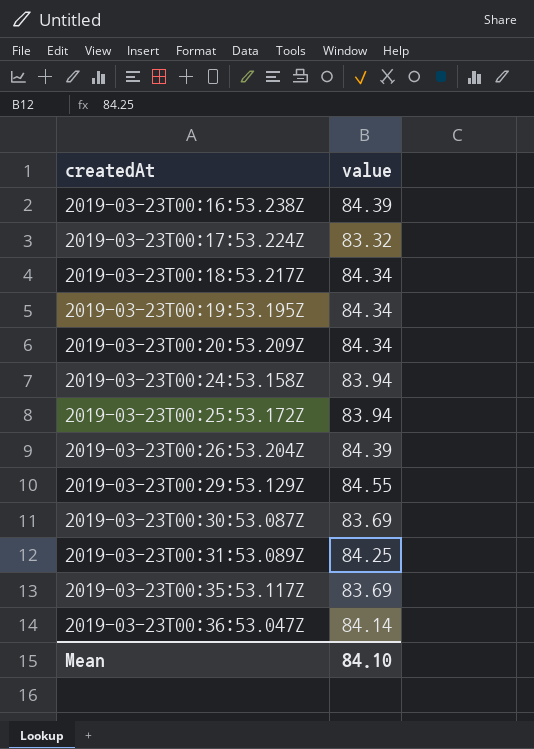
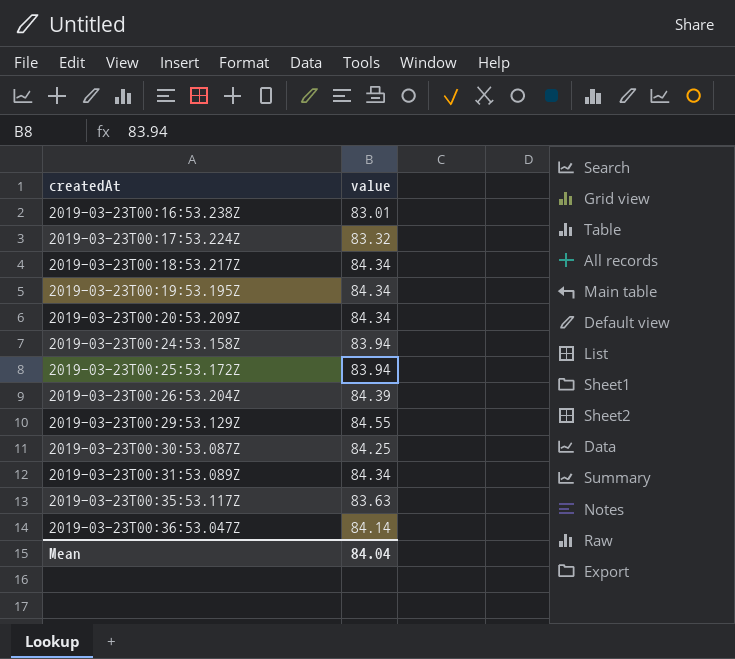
2019-03-23T00:16:53.238Z | value: 84.39 -> 83.01
2019-03-23T00:30:53.087Z | value: 83.69 -> 84.25
2019-03-23T00:31:53.089Z | value: 84.25 -> 84.34
2019-03-23T00:35:53.117Z | value: 83.69 -> 83.63
Mean | value: 84.10 -> 84.04

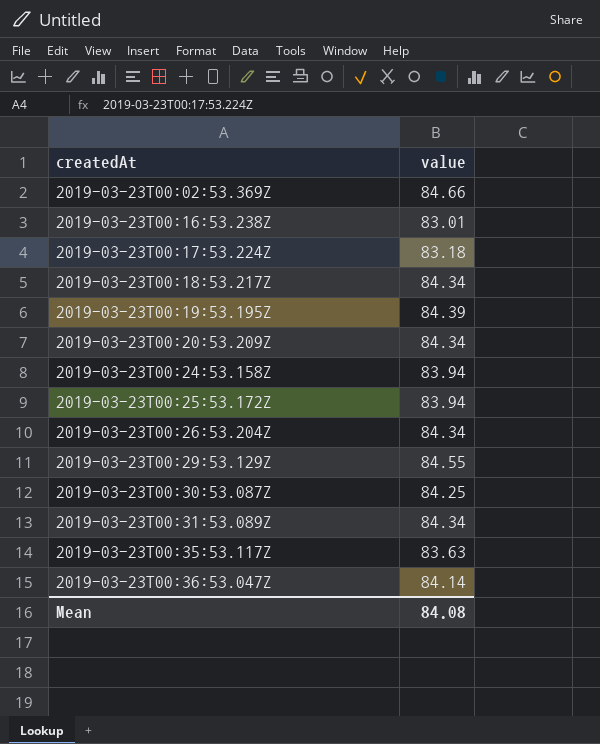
row 2019-03-23T00:02:53.369Z: none -> 84.66
2019-03-23T00:17:53.224Z | value: 83.32 -> 83.18
2019-03-23T00:19:53.195Z | value: 84.34 -> 84.39
2019-03-23T00:26:53.204Z | value: 84.39 -> 84.34
Mean | value: 84.04 -> 84.08

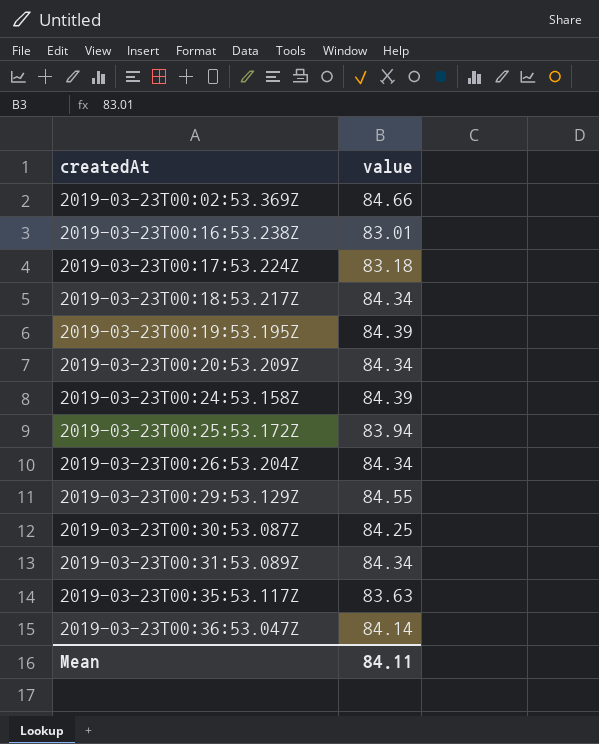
2019-03-23T00:24:53.158Z | value: 83.94 -> 84.39
Mean | value: 84.08 -> 84.11

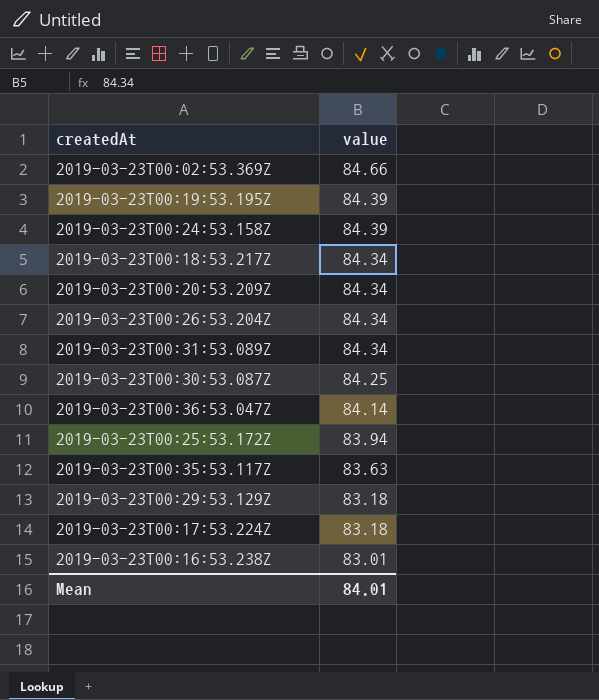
row order: createdAt ascending -> value descending
2019-03-23T00:29:53.129Z | value: 84.55 -> 83.18
Mean | value: 84.11 -> 84.01

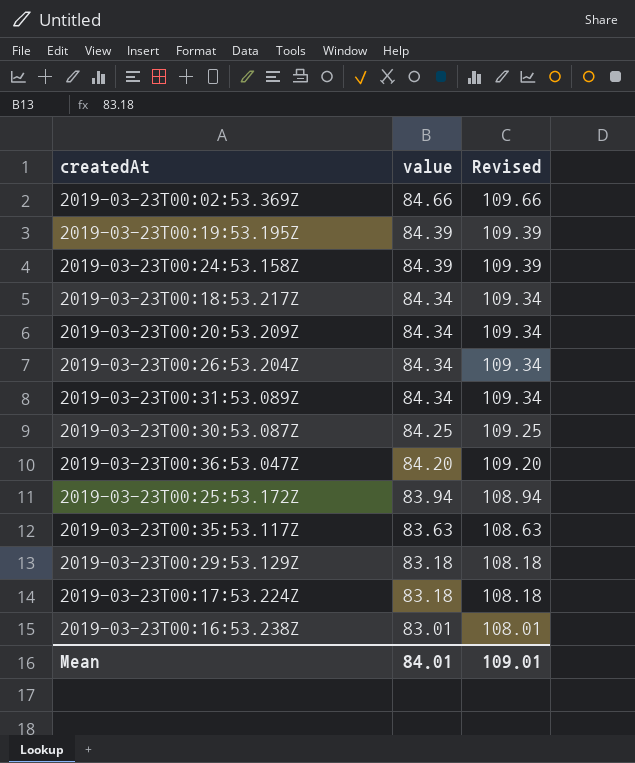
column Revised | formula: none -> [value] + 25
2019-03-23T00:36:53.047Z | value: 84.14 -> 84.20

